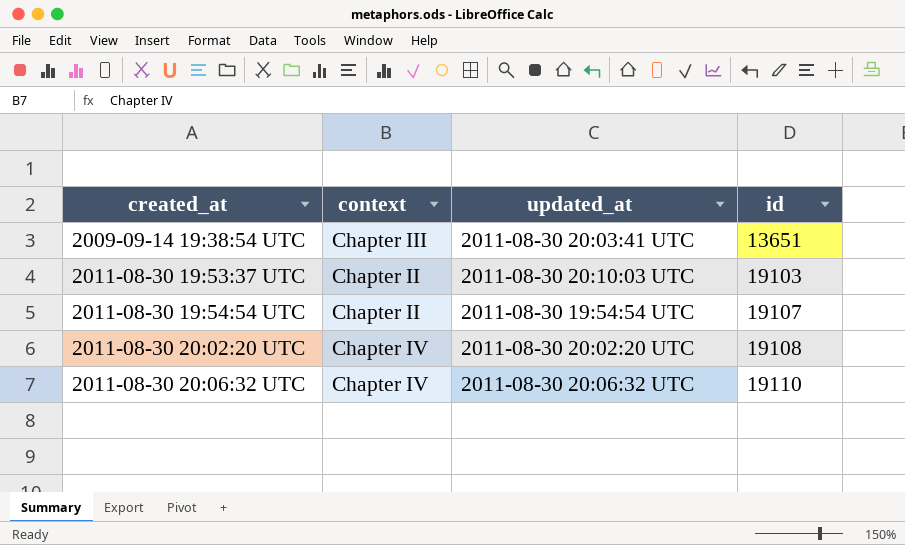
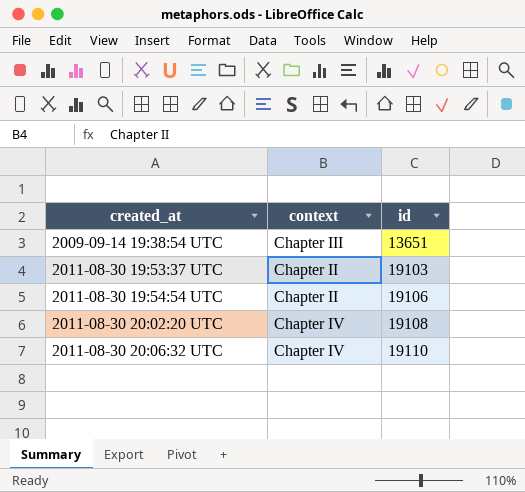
column updated_at | position: 3 -> none
2011-08-30 19:54:54 UTC | id: 19107 -> 19106

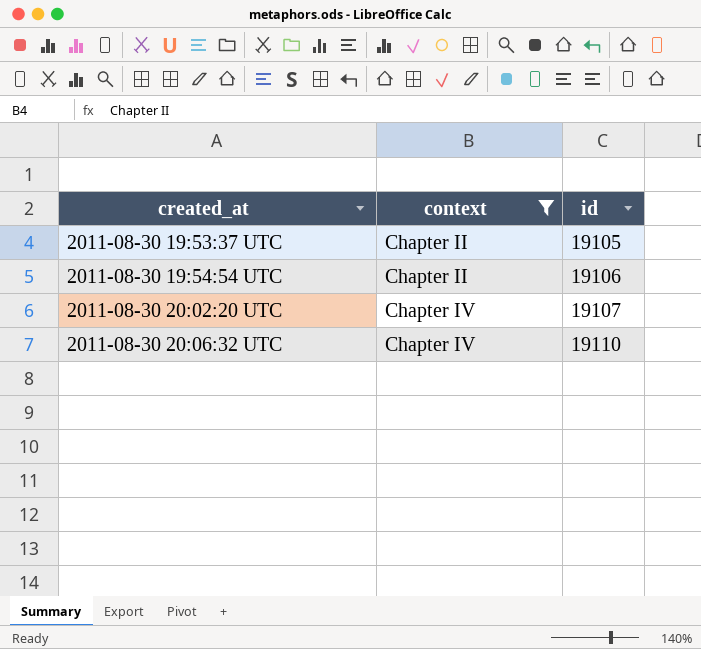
filter: none -> context != Chapter III
2011-08-30 19:53:37 UTC | id: 19103 -> 19105
2011-08-30 20:02:20 UTC | id: 19108 -> 19107

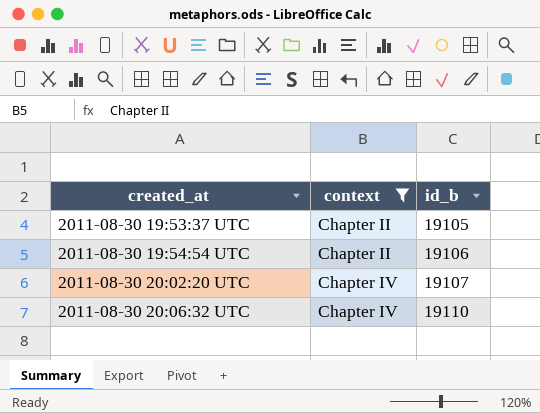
column name: id -> id_b

